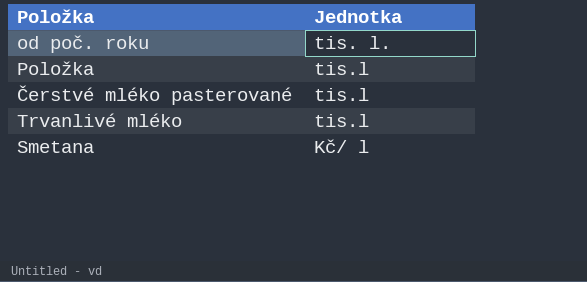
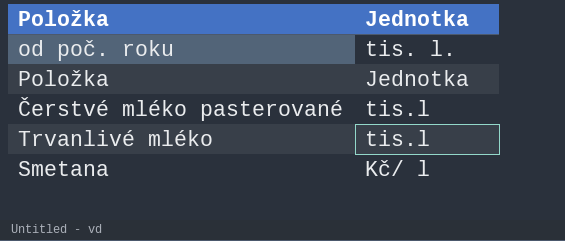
Položka | Jednotka: tis.l -> Jednotka

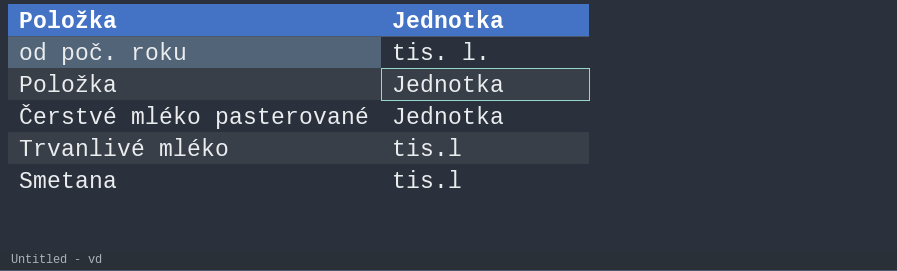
Čerstvé mléko pasterované | Jednotka: tis.l -> Jednotka
Smetana | Jednotka: Kč/ l -> tis.l

